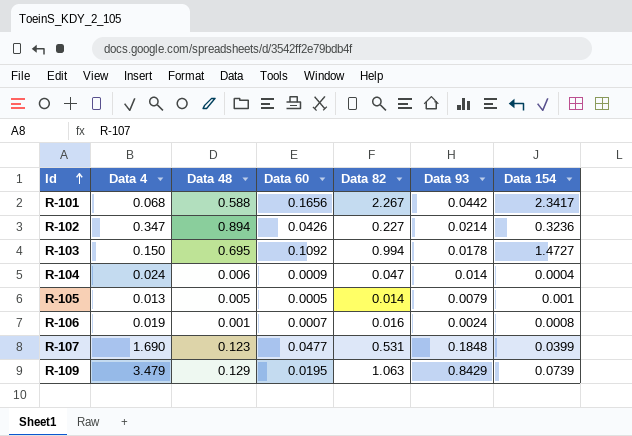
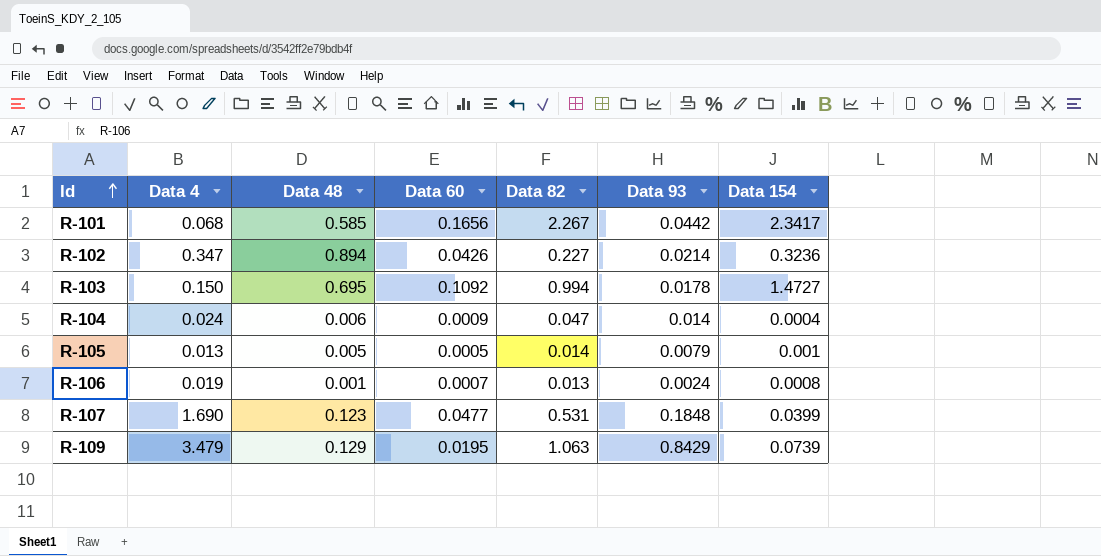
R-101 | Data 48: 0.588 -> 0.585
R-106 | Data 82: 0.016 -> 0.013

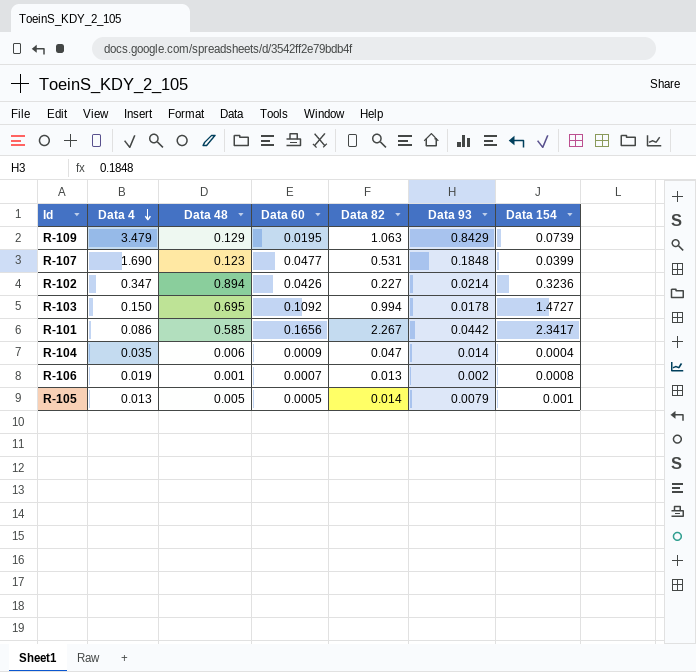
row order: Id ascending -> Data 4 descending
R-101 | Data 4: 0.068 -> 0.086
R-104 | Data 4: 0.024 -> 0.035
R-106 | Data 93: 0.0024 -> 0.002

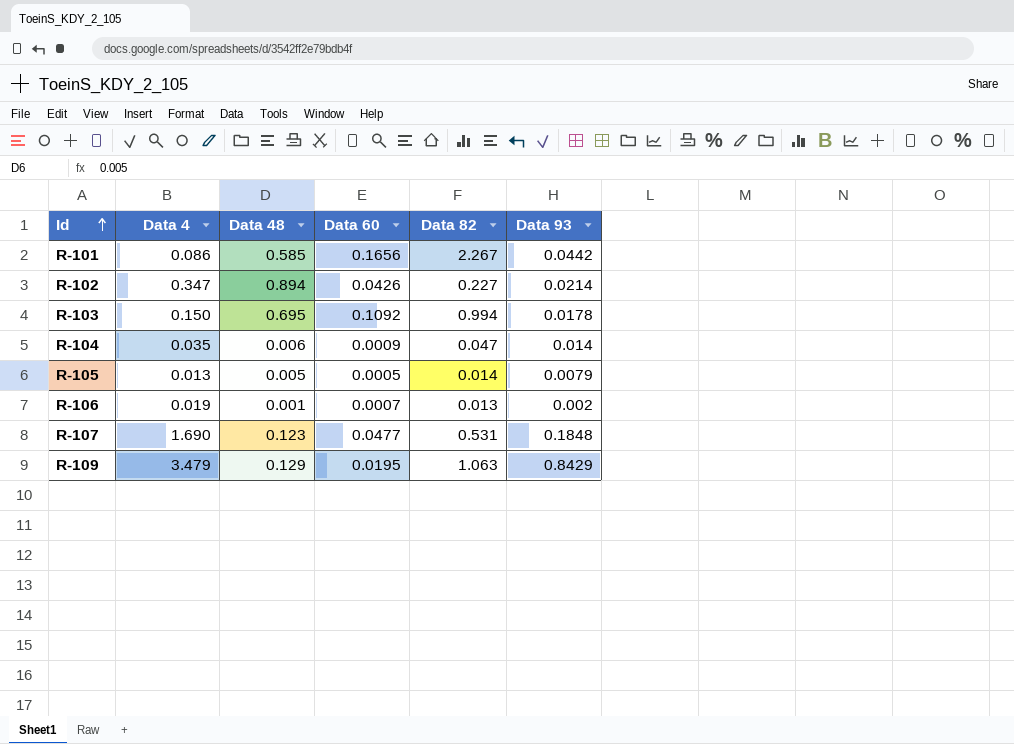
row order: Data 4 descending -> Id ascending
column Data 154 | position: 7 -> none

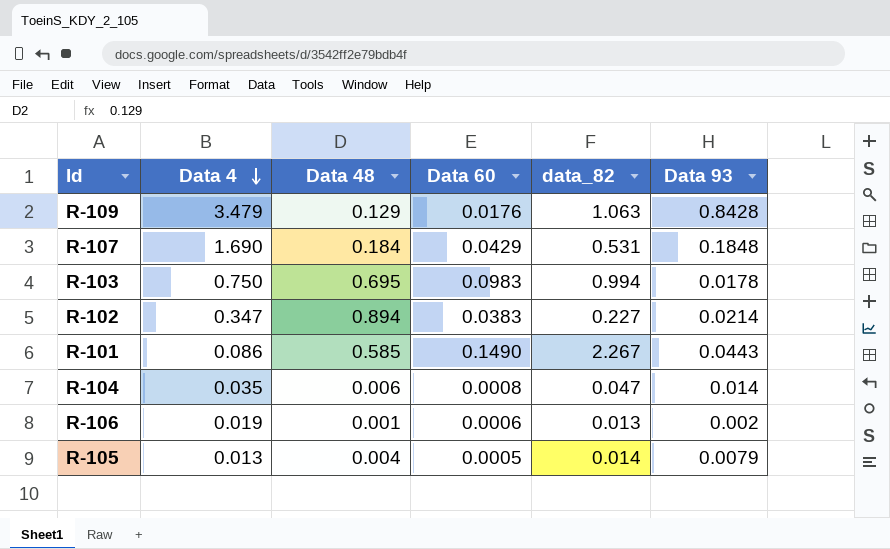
row order: Id ascending -> Data 4 descending
column name: Data 82 -> data_82
R-109 | Data 60: 0.0195 -> 0.0176
R-109 | Data 93: 0.8429 -> 0.8428
R-107 | Data 48: 0.123 -> 0.184
R-107 | Data 60: 0.0477 -> 0.0429
R-103 | Data 4: 0.150 -> 0.750
R-103 | Data 60: 0.1092 -> 0.0983
R-102 | Data 60: 0.0426 -> 0.0383
R-101 | Data 60: 0.1656 -> 0.1490
R-101 | Data 93: 0.0442 -> 0.0443
R-104 | Data 60: 0.0009 -> 0.0008
R-106 | Data 60: 0.0007 -> 0.0006
R-105 | Data 48: 0.005 -> 0.004

